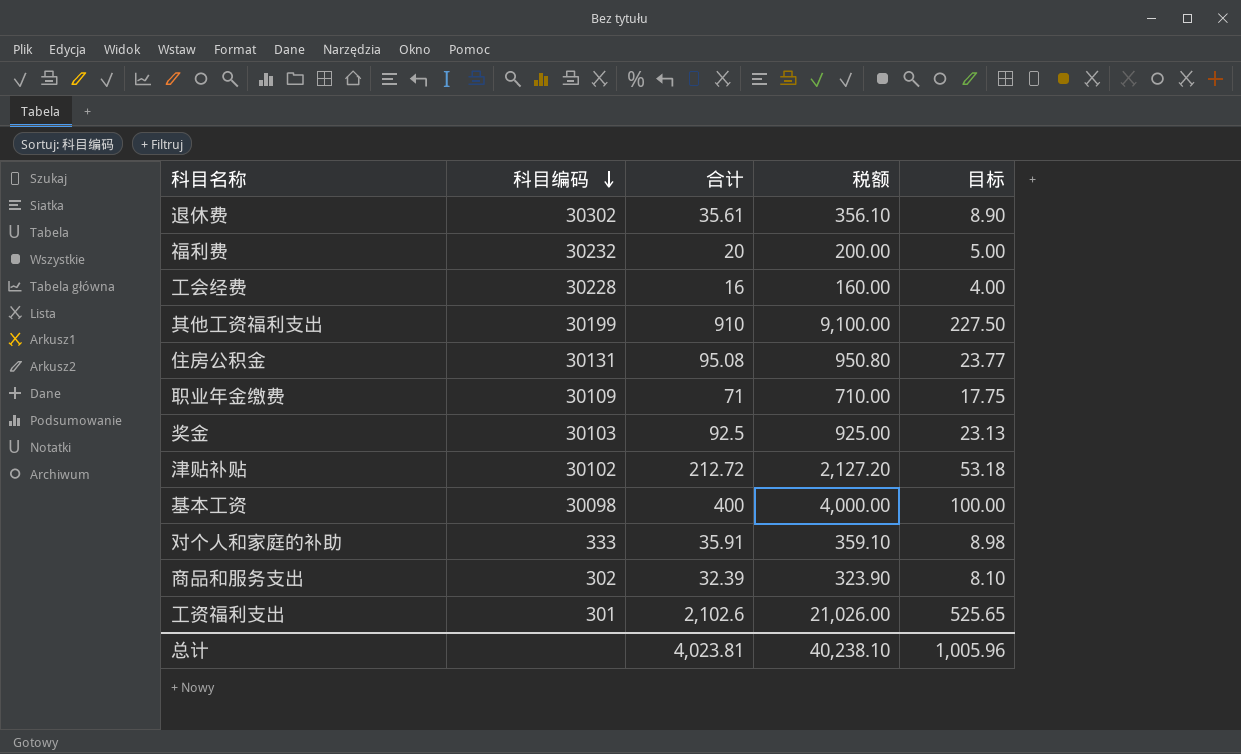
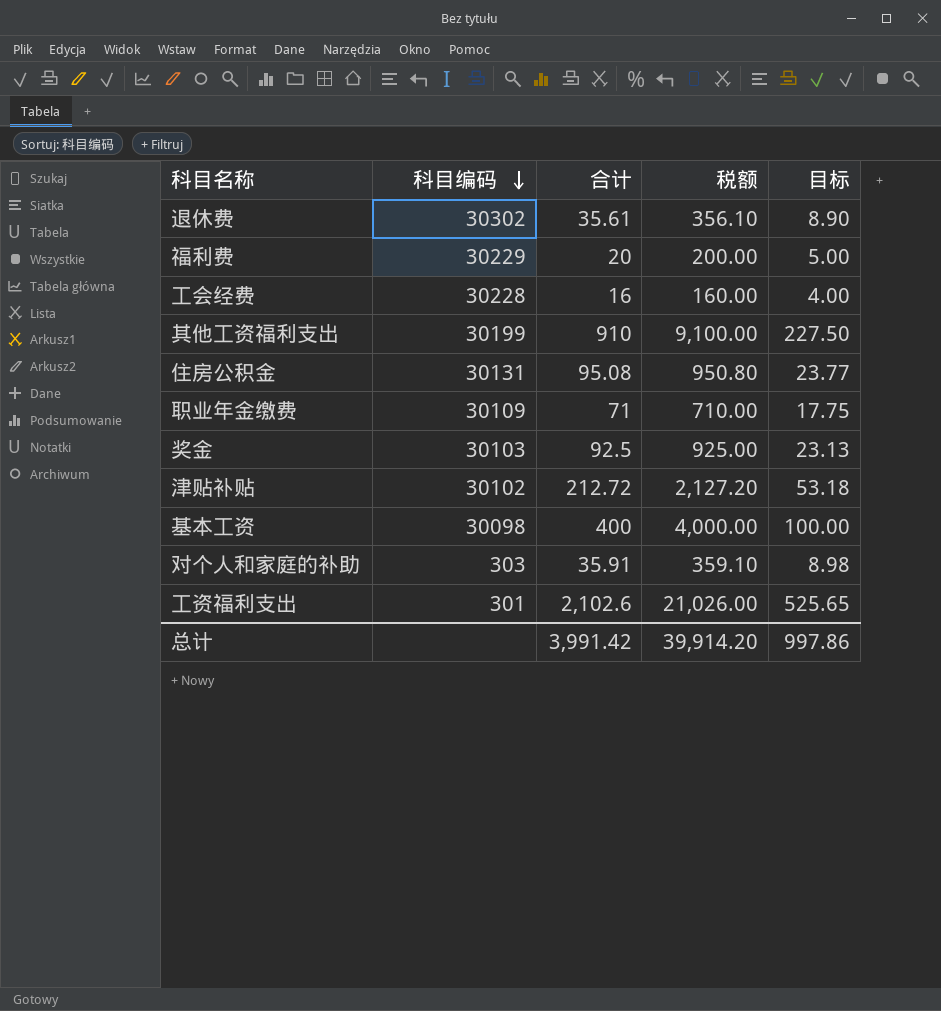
row 商品和服务支出: 302 | 32.39 | 323.90 | 8.10 -> none
福利费 | 科目编码: 30232 -> 30229
对个人和家庭的补助 | 科目编码: 333 -> 303
总计 | 合计: 4,023.81 -> 3,991.42
总计 | 税额: 40,238.10 -> 39,914.20
总计 | 目标: 1,005.96 -> 997.86

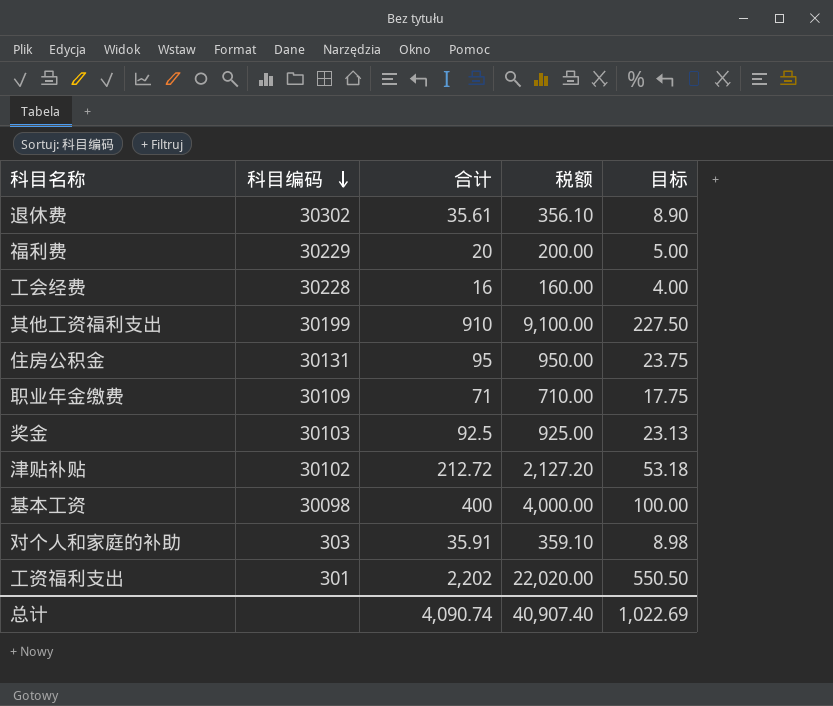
住房公积金 | 合计: 95.08 -> 95
住房公积金 | 税额: 950.80 -> 950.00
住房公积金 | 目标: 23.77 -> 23.75
工资福利支出 | 合计: 2,102.6 -> 2,202
工资福利支出 | 税额: 21,026.00 -> 22,020.00
工资福利支出 | 目标: 525.65 -> 550.50
总计 | 合计: 3,991.42 -> 4,090.74
总计 | 税额: 39,914.20 -> 40,907.40
总计 | 目标: 997.86 -> 1,022.69

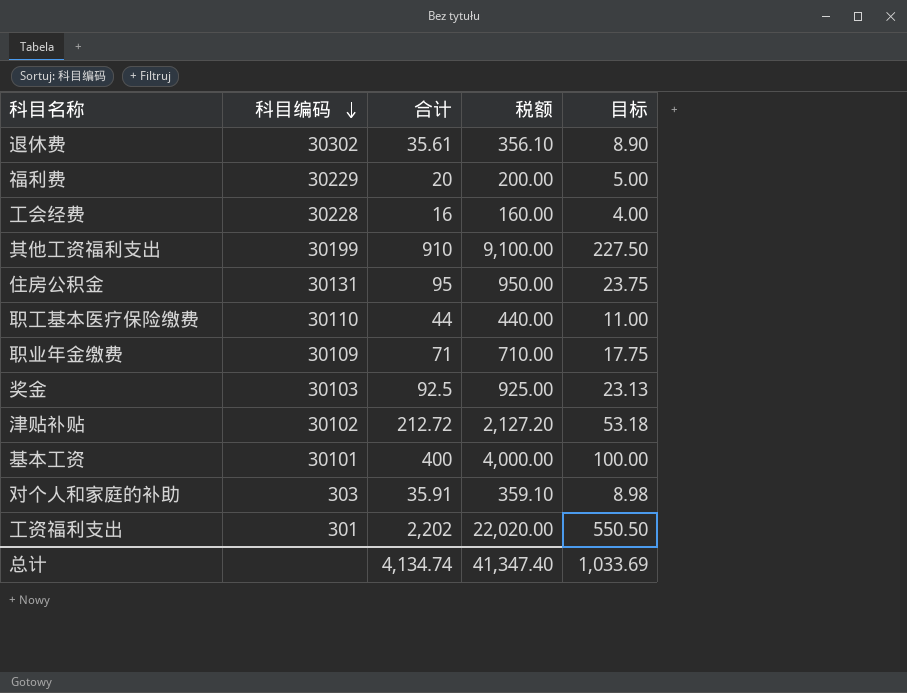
row 职工基本医疗保险缴费: none -> 30110 | 44 | 440.00 | 11.00
基本工资 | 科目编码: 30098 -> 30101
总计 | 合计: 4,090.74 -> 4,134.74
总计 | 税额: 40,907.40 -> 41,347.40
总计 | 目标: 1,022.69 -> 1,033.69

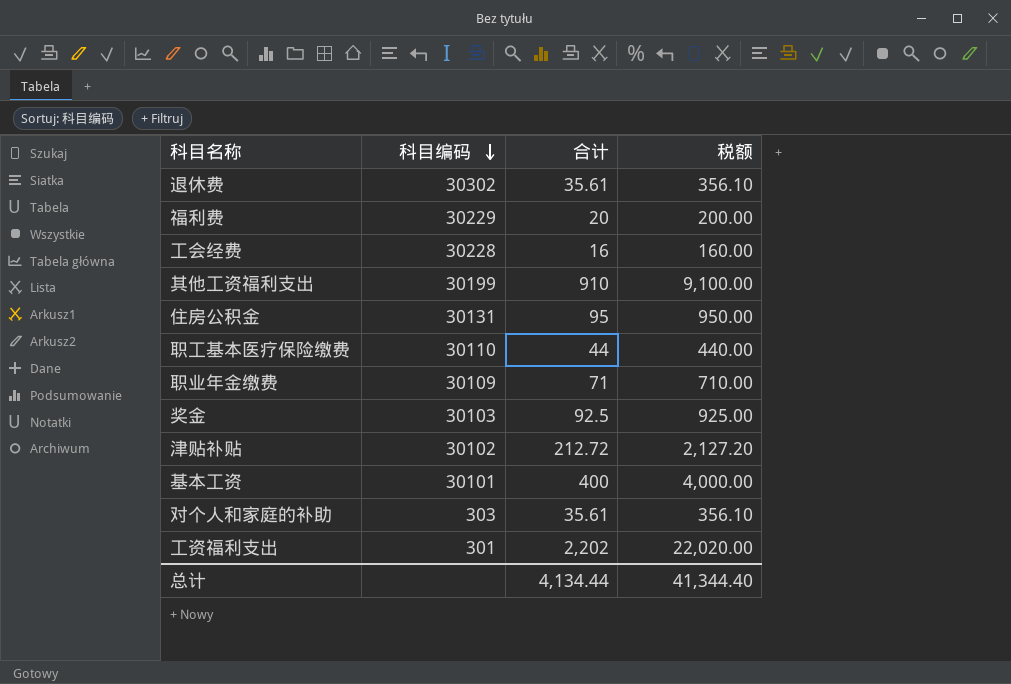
column 目标 | formula: [合计] * 0.25 -> none
对个人和家庭的补助 | 合计: 35.91 -> 35.61
对个人和家庭的补助 | 税额: 359.10 -> 356.10
总计 | 合计: 4,134.74 -> 4,134.44
总计 | 税额: 41,347.40 -> 41,344.40

